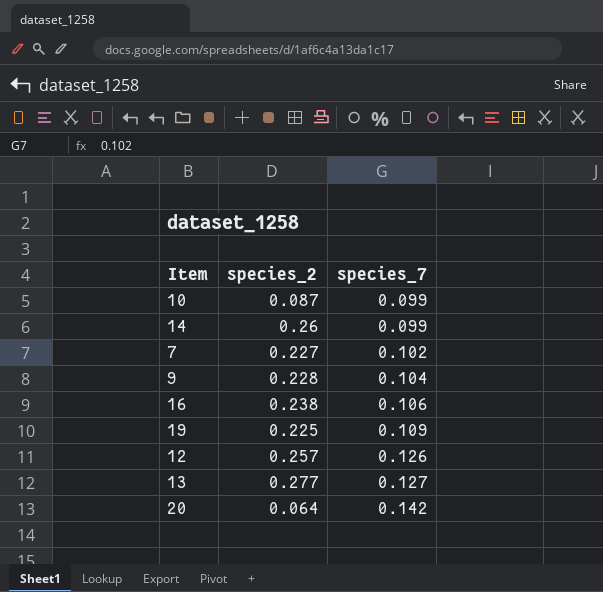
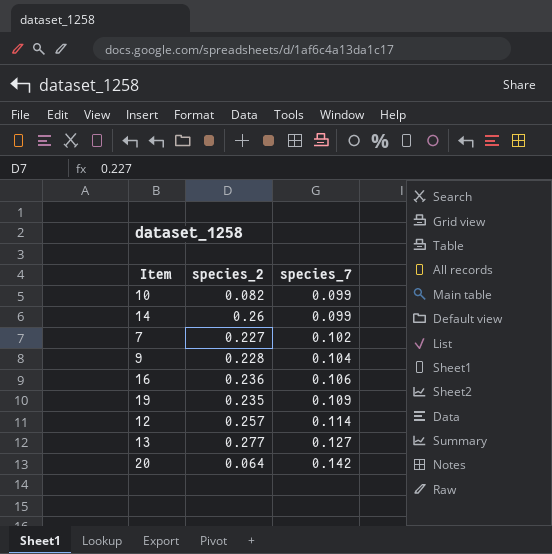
10 | species_2: 0.087 -> 0.082
16 | species_2: 0.238 -> 0.236
19 | species_2: 0.225 -> 0.235
12 | species_7: 0.126 -> 0.114

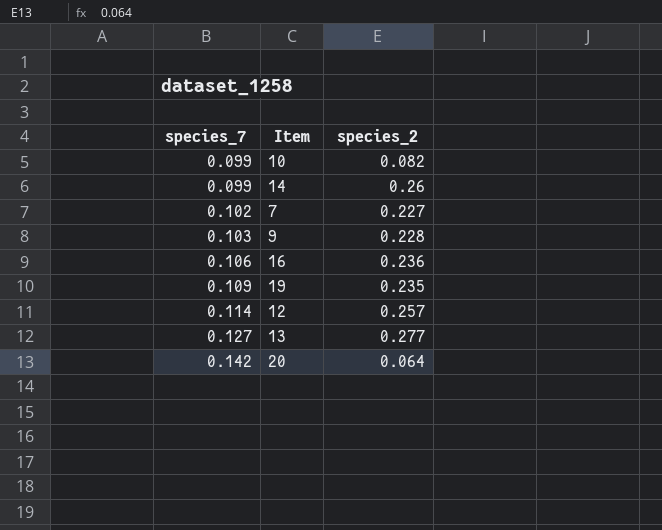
column species_7 | position: 3 -> 1
9 | species_7: 0.104 -> 0.103

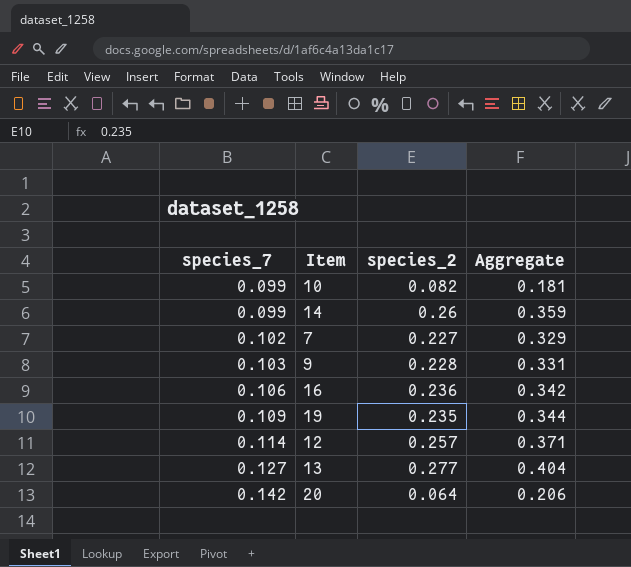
column Aggregate | formula: none -> [species_7] + [species_2]

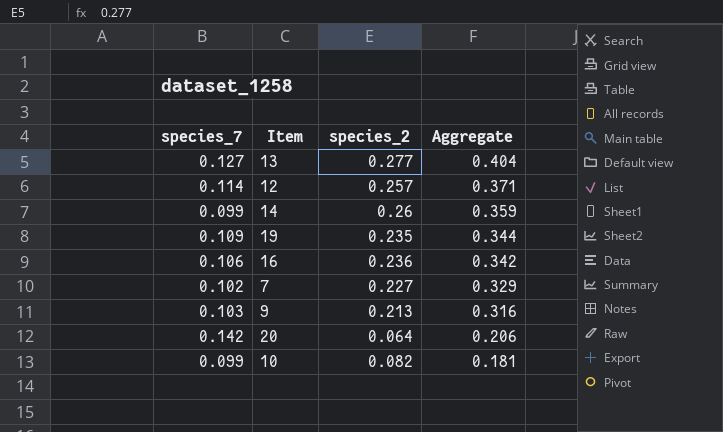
row order: species_7 ascending -> Aggregate descending
9 | species_2: 0.228 -> 0.213
9 | Aggregate: 0.331 -> 0.316

